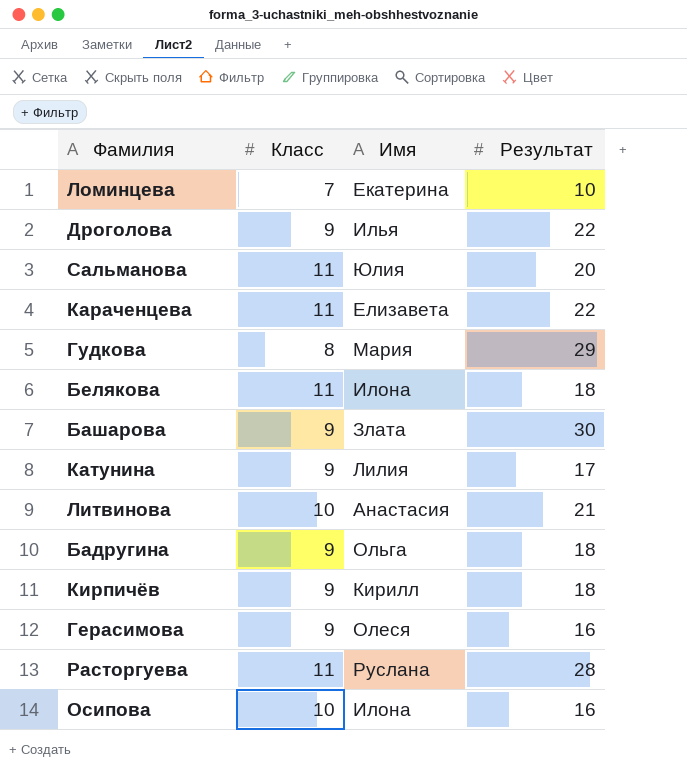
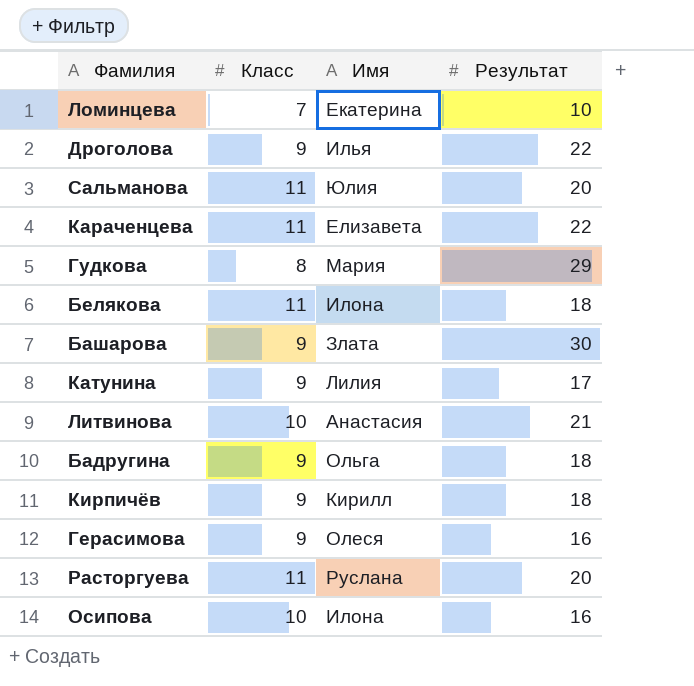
Расторгуева | Результат: 28 -> 20

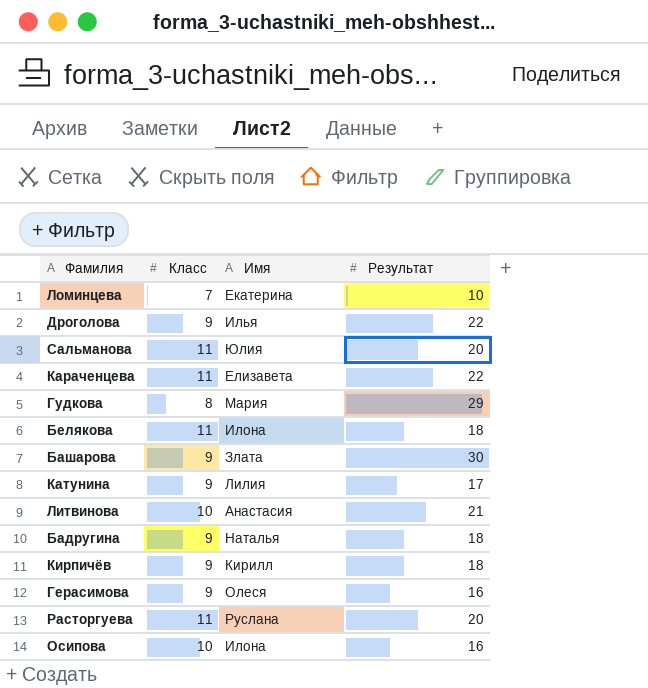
Бадругина | Имя: Ольга -> Наталья

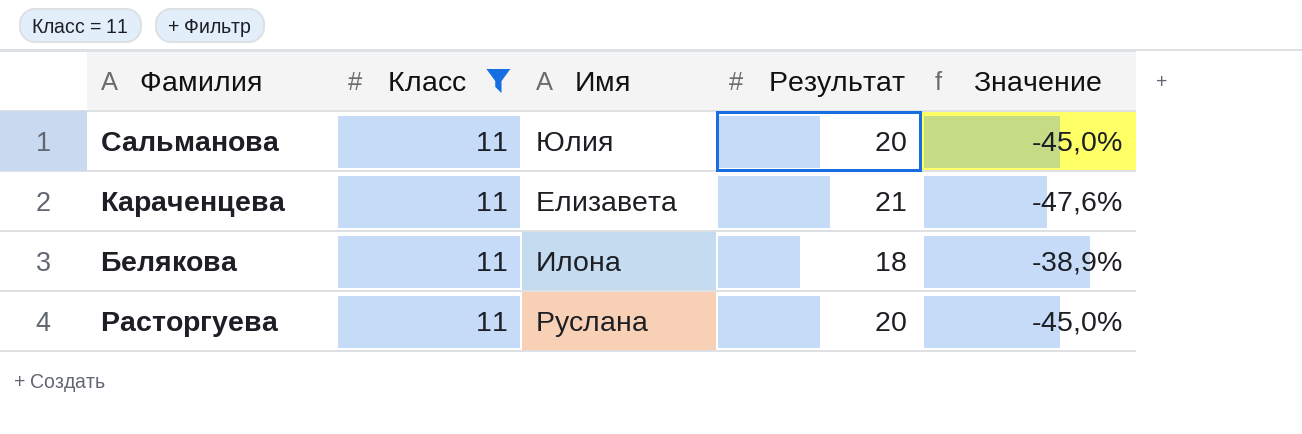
filter: none -> Класс = 11
column Значение | formula: none -> ([Класс] - [Результат]) / [Результат]
Караченцева | Результат: 22 -> 21

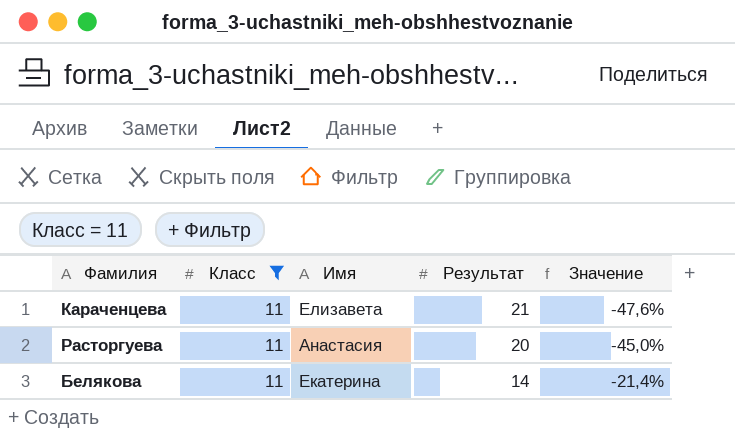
row order: none -> Результат descending
row Сальманова: 11 | Юлия | 20 | -45,0% -> none
Расторгуева | Имя: Руслана -> Анастасия
Белякова | Имя: Илона -> Екатерина
Белякова | Результат: 18 -> 14
Белякова | Значение: -38,9% -> -21,4%

